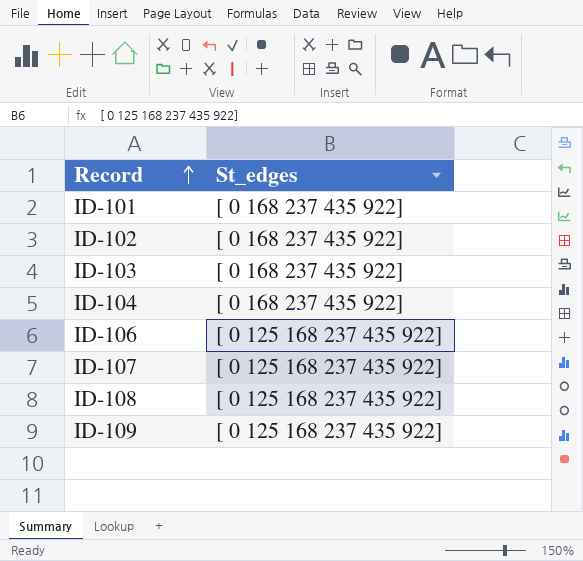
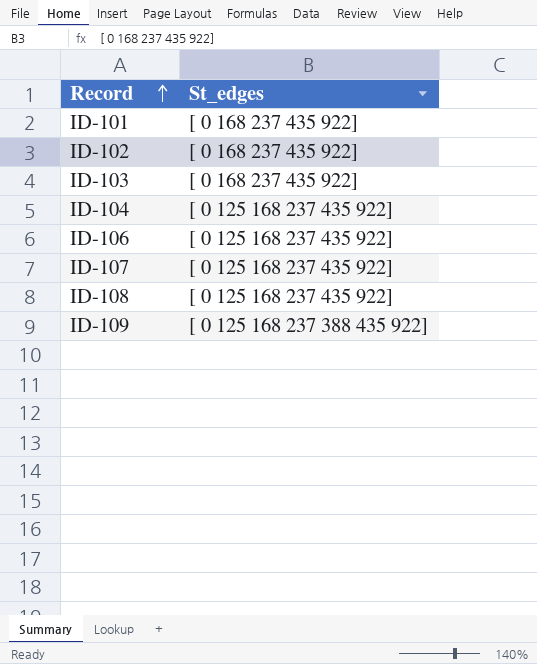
ID-104 | St_edges: [ 0 168 237 435 922] -> [ 0 125 168 237 435 922]
ID-109 | St_edges: [ 0 125 168 237 435 922] -> [ 0 125 168 237 388 435 922]

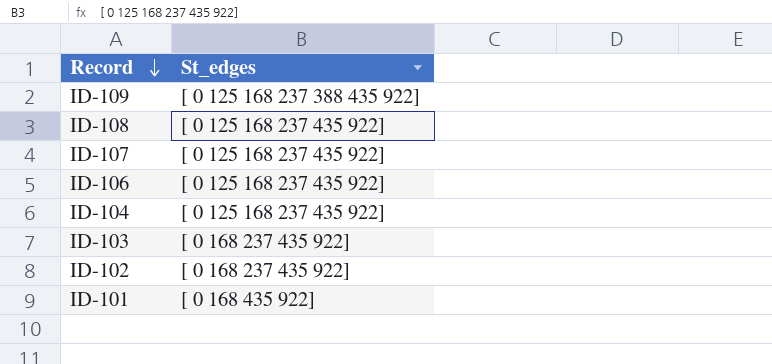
row order: Record ascending -> Record descending
ID-101 | St_edges: [ 0 168 237 435 922] -> [ 0 168 435 922]

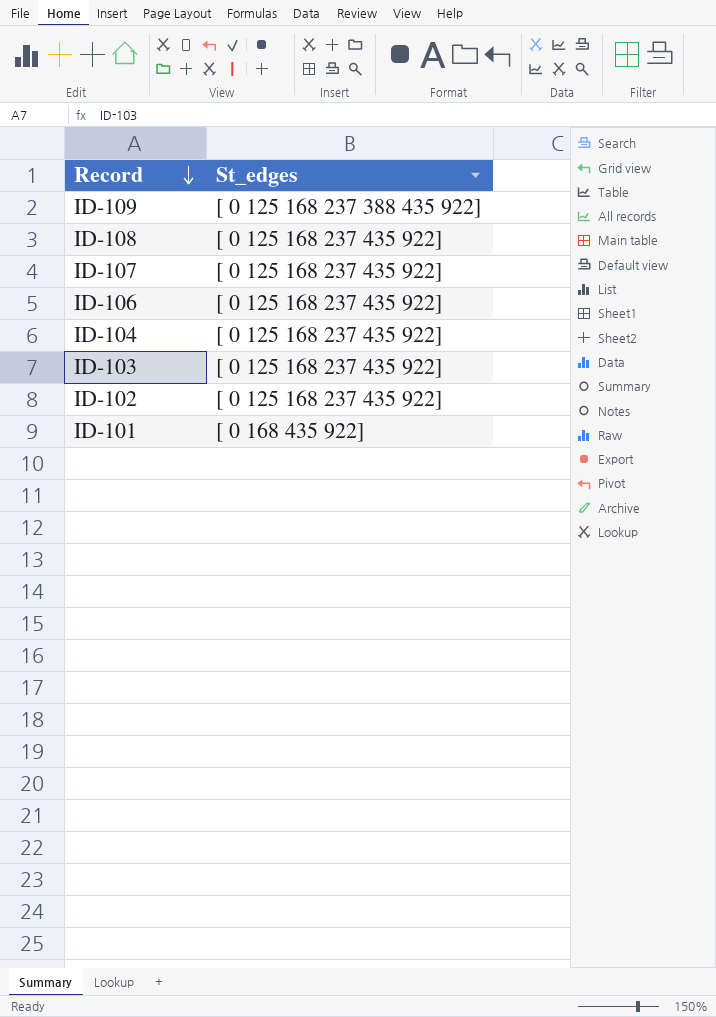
ID-103 | St_edges: [ 0 168 237 435 922] -> [ 0 125 168 237 435 922]
ID-102 | St_edges: [ 0 168 237 435 922] -> [ 0 125 168 237 435 922]

